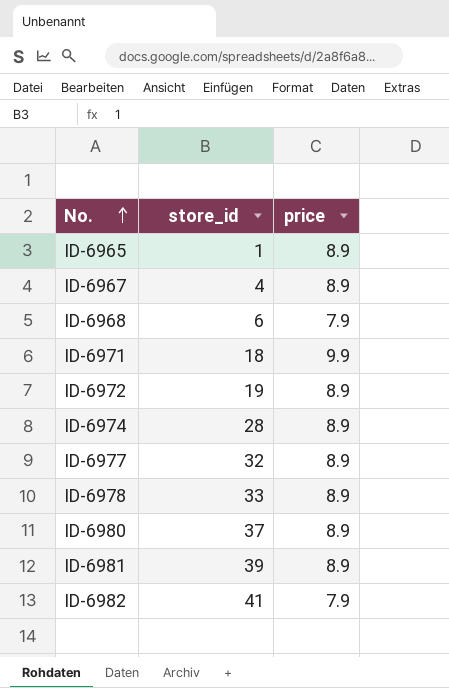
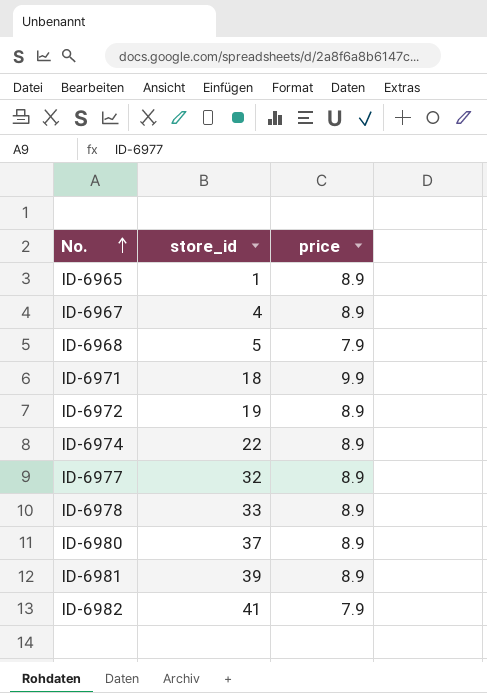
ID-6968 | store_id: 6 -> 5
ID-6974 | store_id: 28 -> 22

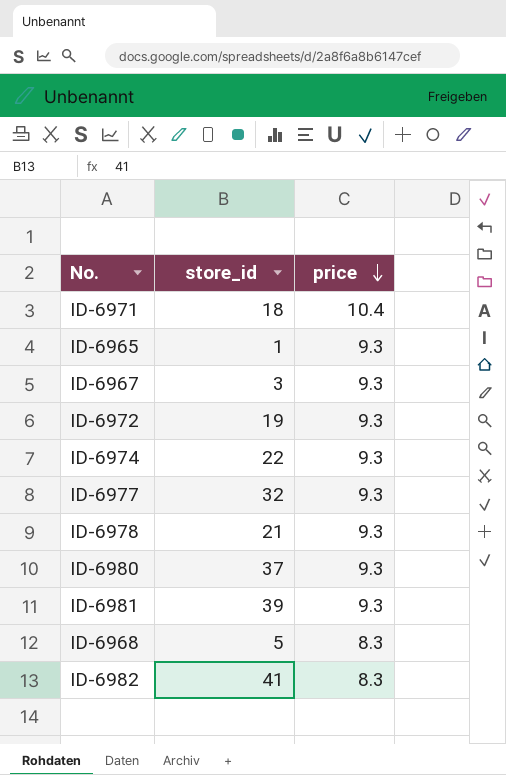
row order: No. ascending -> price descending
ID-6971 | price: 9.9 -> 10.4
ID-6965 | price: 8.9 -> 9.3
ID-6967 | store_id: 4 -> 3
ID-6967 | price: 8.9 -> 9.3
ID-6972 | price: 8.9 -> 9.3
ID-6974 | price: 8.9 -> 9.3
ID-6977 | price: 8.9 -> 9.3
ID-6978 | store_id: 33 -> 21
ID-6978 | price: 8.9 -> 9.3
ID-6980 | price: 8.9 -> 9.3
ID-6981 | price: 8.9 -> 9.3
ID-6968 | price: 7.9 -> 8.3
ID-6982 | price: 7.9 -> 8.3

